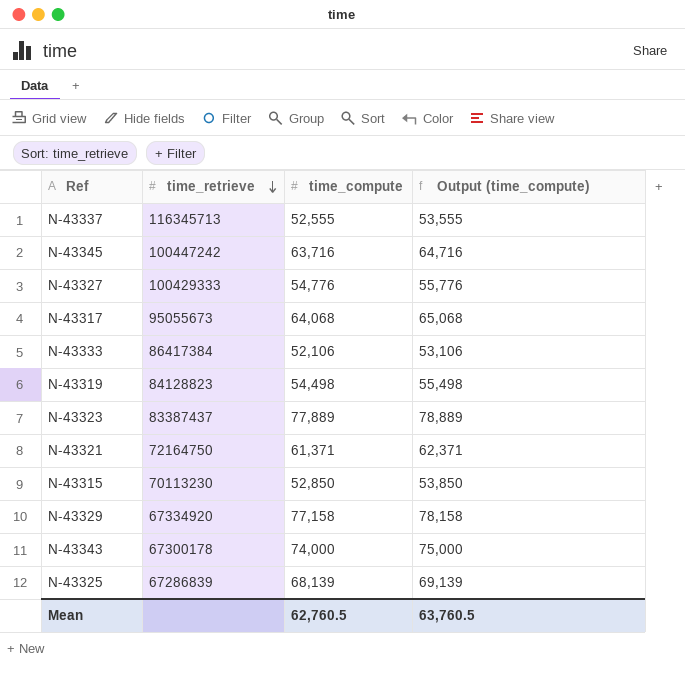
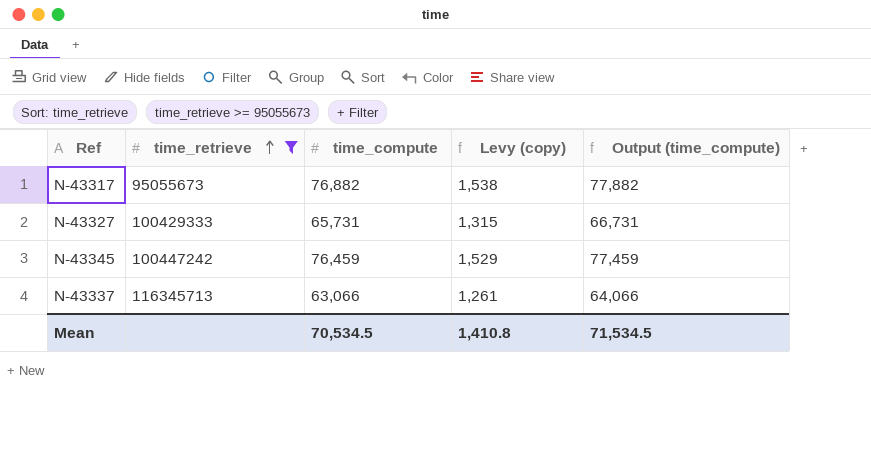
filter: none -> time_retrieve >= 95055673
row order: time_retrieve descending -> time_retrieve ascending
column Levy (copy) | formula: none -> [time_compute] * 0.02
N-43317 | time_compute: 64,068 -> 76,882
N-43317 | Output (time_compute): 65,068 -> 77,882
N-43327 | time_compute: 54,776 -> 65,731
N-43327 | Output (time_compute): 55,776 -> 66,731
N-43345 | time_compute: 63,716 -> 76,459
N-43345 | Output (time_compute): 64,716 -> 77,459
N-43337 | time_compute: 52,555 -> 63,066
N-43337 | Output (time_compute): 53,555 -> 64,066
Mean | time_compute: 62,760.5 -> 70,534.5
Mean | Output (time_compute): 63,760.5 -> 71,534.5

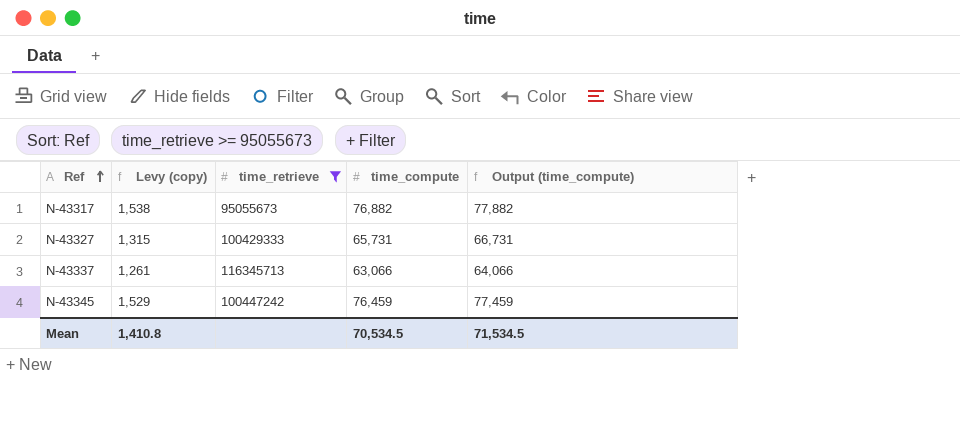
row order: time_retrieve ascending -> Ref ascending
column Levy (copy) | position: 4 -> 2

